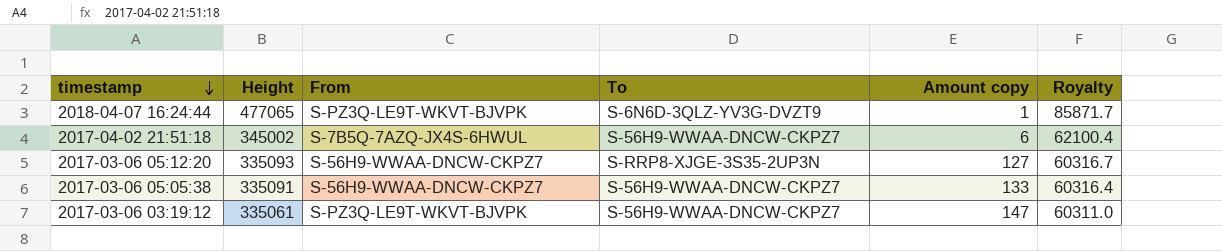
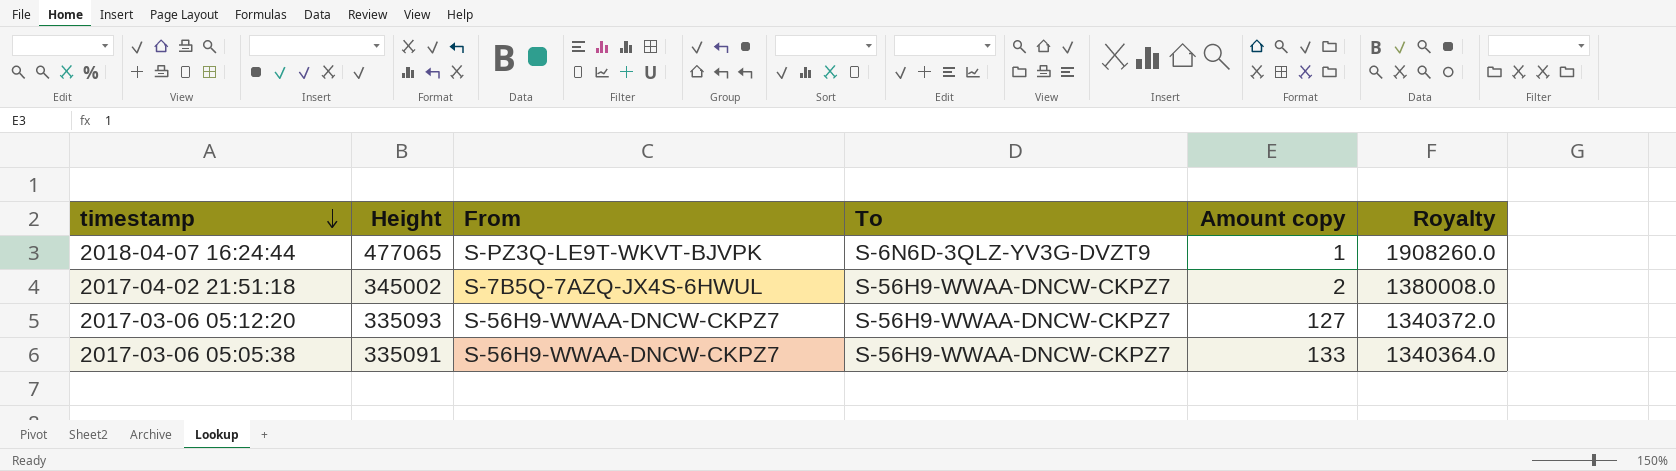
column Royalty | formula: [Height] * 0.18 -> [Height] * 4
row 2017-03-06 03:19:12: 335061 | S-PZ3Q-LE9T-WKVT-BJVPK | S-56H9-WWAA-DNCW-CKPZ7 | 147 | 60311.0 -> none
2017-04-02 21:51:18 | Amount copy: 6 -> 2
2017-03-06 05:12:20 | To: S-RRP8-XJGE-3S35-2UP3N -> S-56H9-WWAA-DNCW-CKPZ7

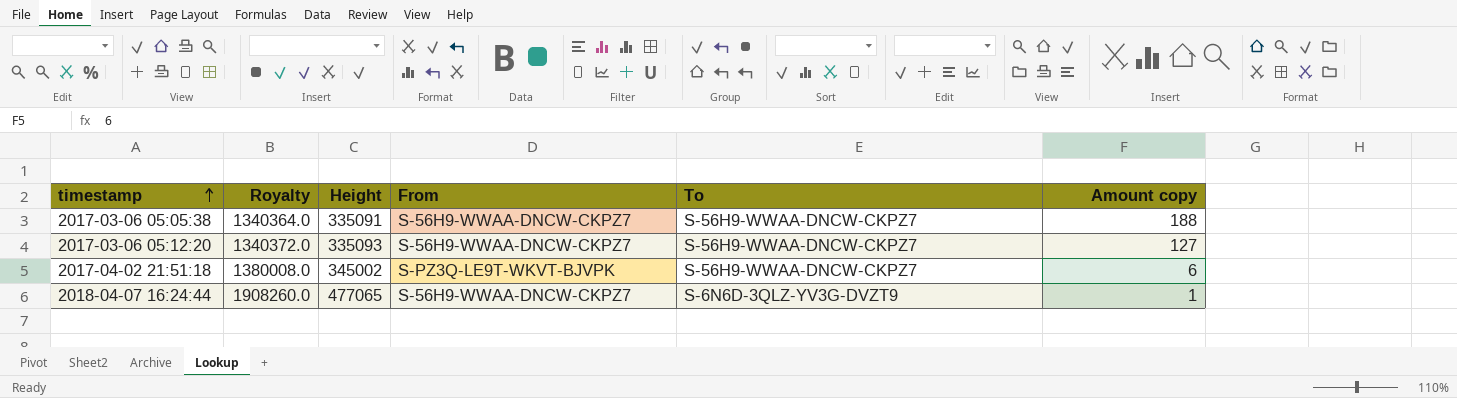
row order: timestamp descending -> timestamp ascending
column Royalty | position: 6 -> 2
2017-03-06 05:05:38 | Amount copy: 133 -> 188
2017-04-02 21:51:18 | From: S-7B5Q-7AZQ-JX4S-6HWUL -> S-PZ3Q-LE9T-WKVT-BJVPK
2017-04-02 21:51:18 | Amount copy: 2 -> 6
2018-04-07 16:24:44 | From: S-PZ3Q-LE9T-WKVT-BJVPK -> S-56H9-WWAA-DNCW-CKPZ7

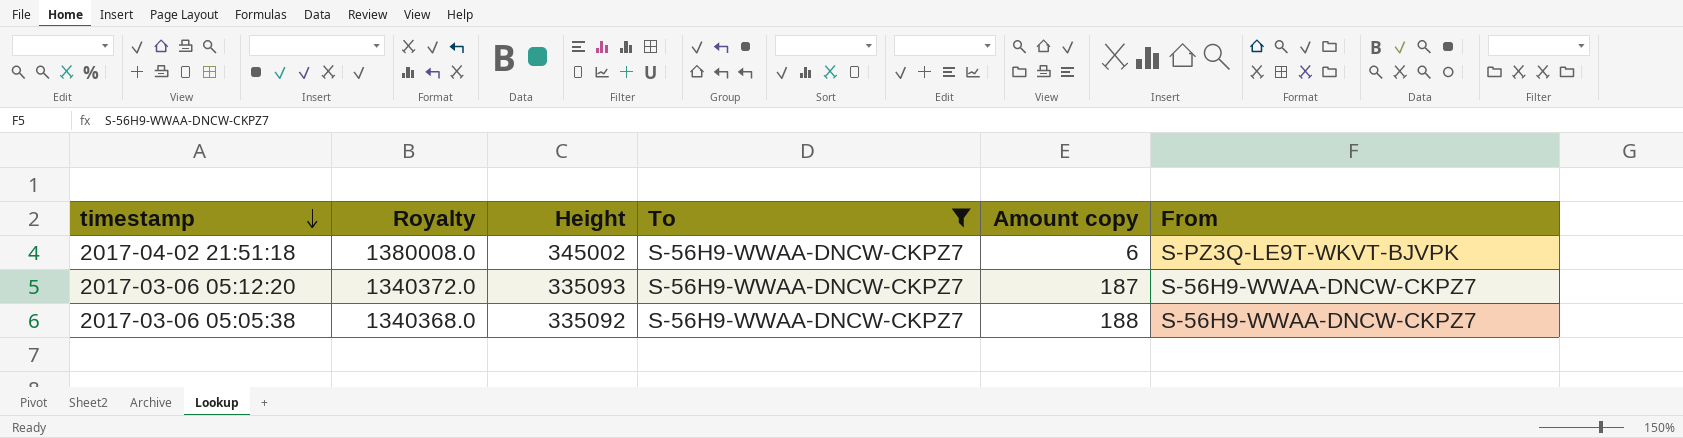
filter: none -> To = S-56H9-WWAA-DNCW-CKPZ7
row order: timestamp ascending -> timestamp descending
column From | position: 4 -> 6
2017-03-06 05:12:20 | Amount copy: 127 -> 187
2017-03-06 05:05:38 | Royalty: 1340364.0 -> 1340368.0
2017-03-06 05:05:38 | Height: 335091 -> 335092

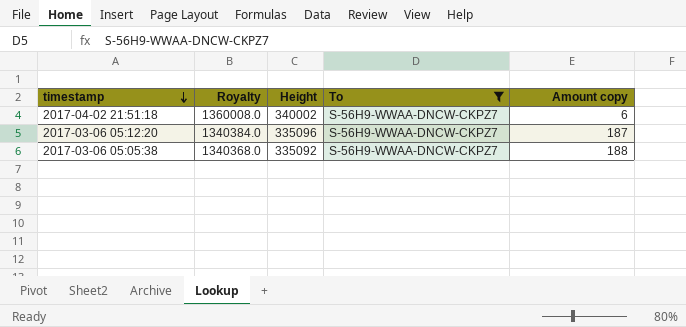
column From | position: 6 -> none
2017-04-02 21:51:18 | Royalty: 1380008.0 -> 1360008.0
2017-04-02 21:51:18 | Height: 345002 -> 340002
2017-03-06 05:12:20 | Royalty: 1340372.0 -> 1340384.0
2017-03-06 05:12:20 | Height: 335093 -> 335096

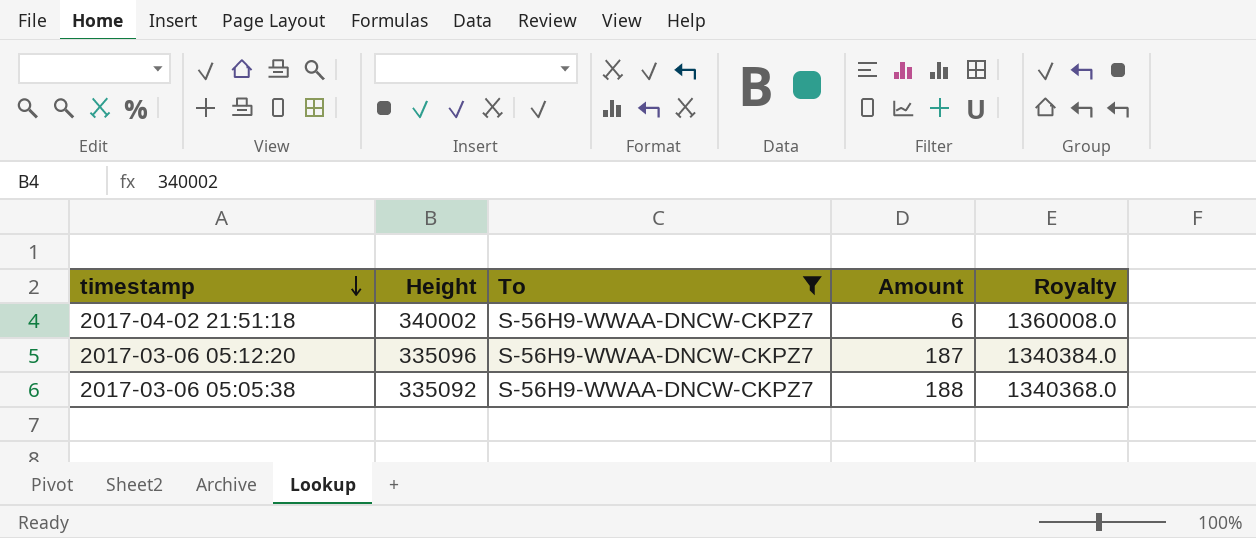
column name: Amount copy -> Amount
column Royalty | position: 2 -> 5

